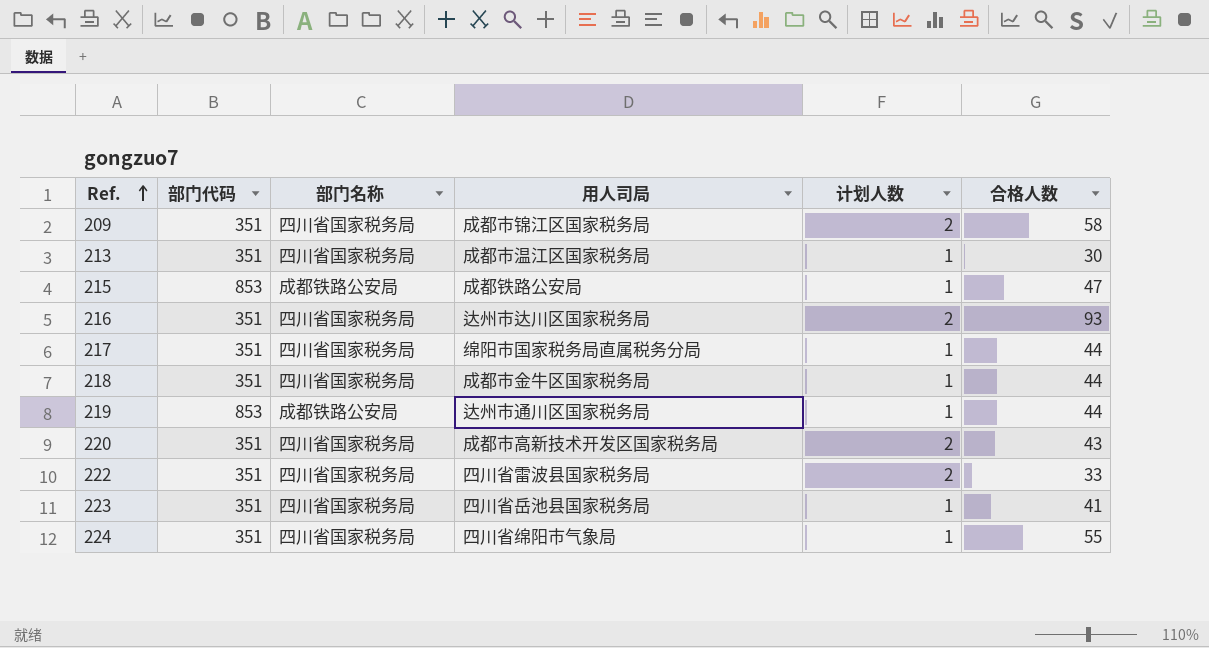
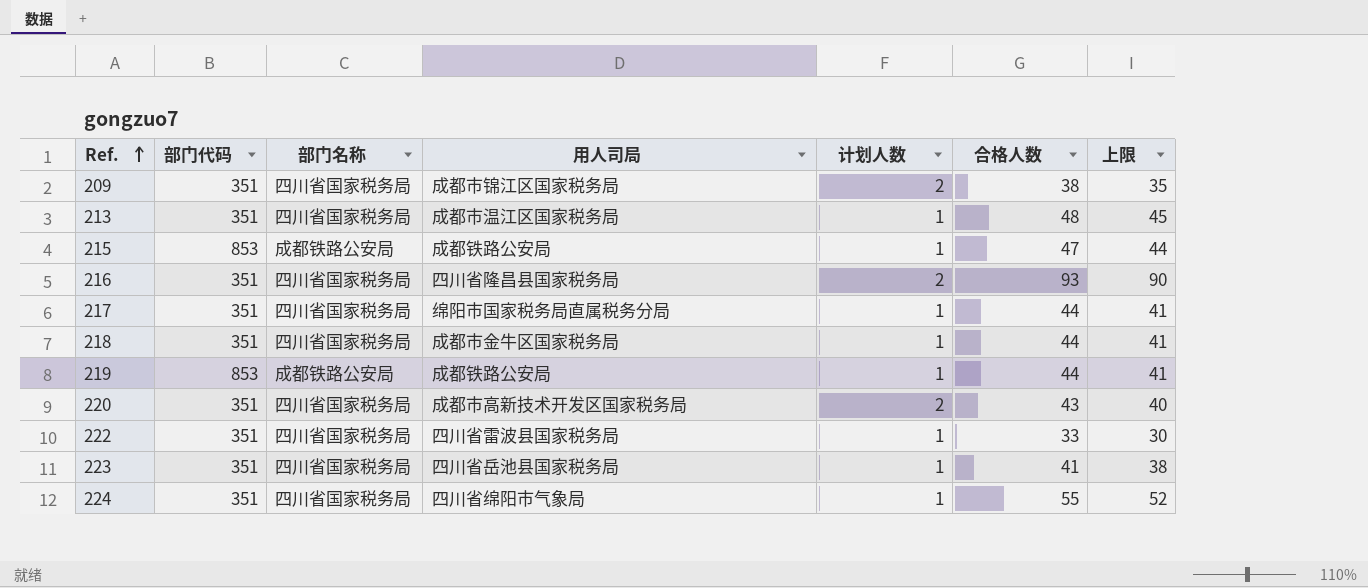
column 上限 | formula: none -> [合格人数] - 3
209 | 合格人数: 58 -> 38
213 | 合格人数: 30 -> 48
216 | 用人司局: 达州市达川区国家税务局 -> 四川省隆昌县国家税务局
219 | 用人司局: 达州市通川区国家税务局 -> 成都铁路公安局
222 | 计划人数: 2 -> 1

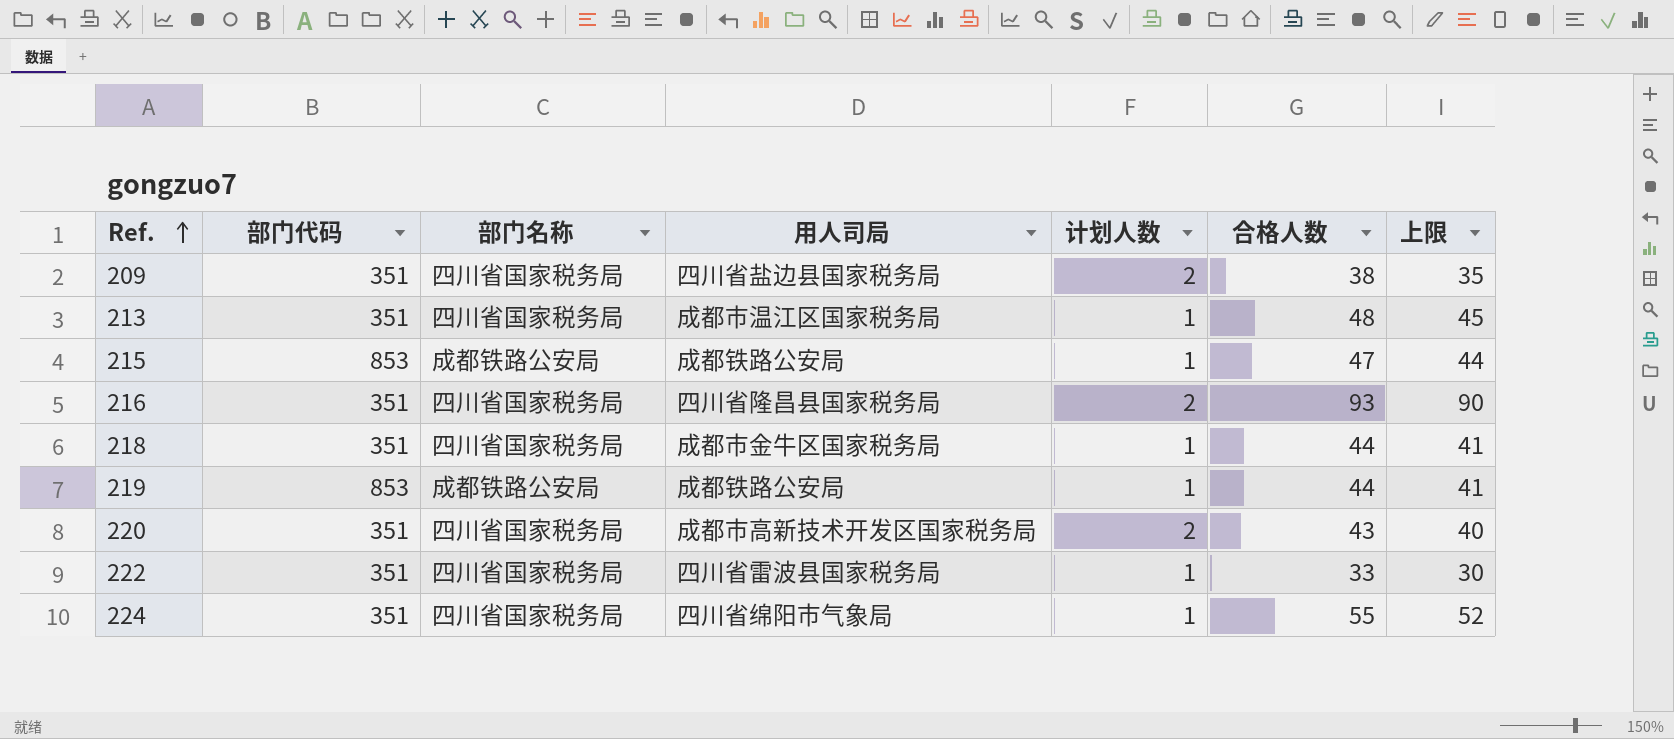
row 217: 351 | 四川省国家税务局 | 绵阳市国家税务局直属税务分局 | 1 | 44 | 41 -> none
row 223: 351 | 四川省国家税务局 | 四川省岳池县国家税务局 | 1 | 41 | 38 -> none
209 | 用人司局: 成都市锦江区国家税务局 -> 四川省盐边县国家税务局

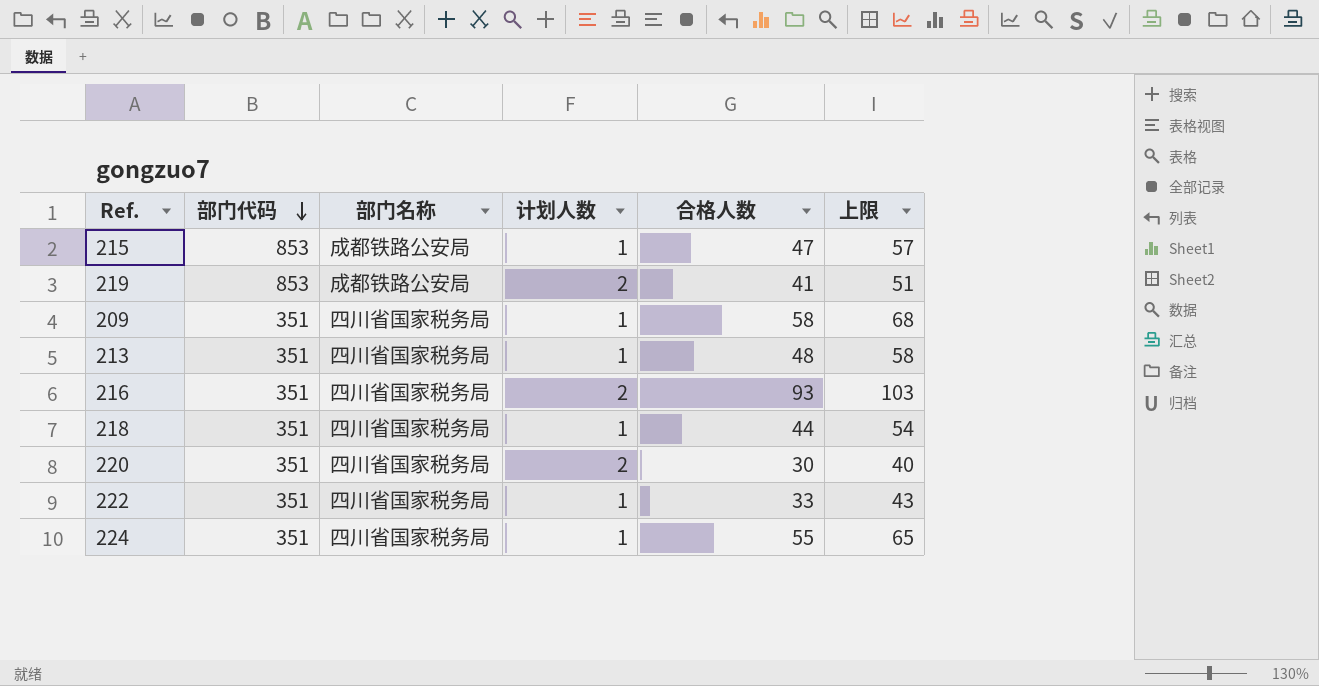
row order: Ref. ascending -> 部门代码 descending
column 用人司局 | position: 4 -> none
column 上限 | formula: [合格人数] - 3 -> [合格人数] + 10
219 | 计划人数: 1 -> 2
219 | 合格人数: 44 -> 41
209 | 计划人数: 2 -> 1
209 | 合格人数: 38 -> 58
220 | 合格人数: 43 -> 30

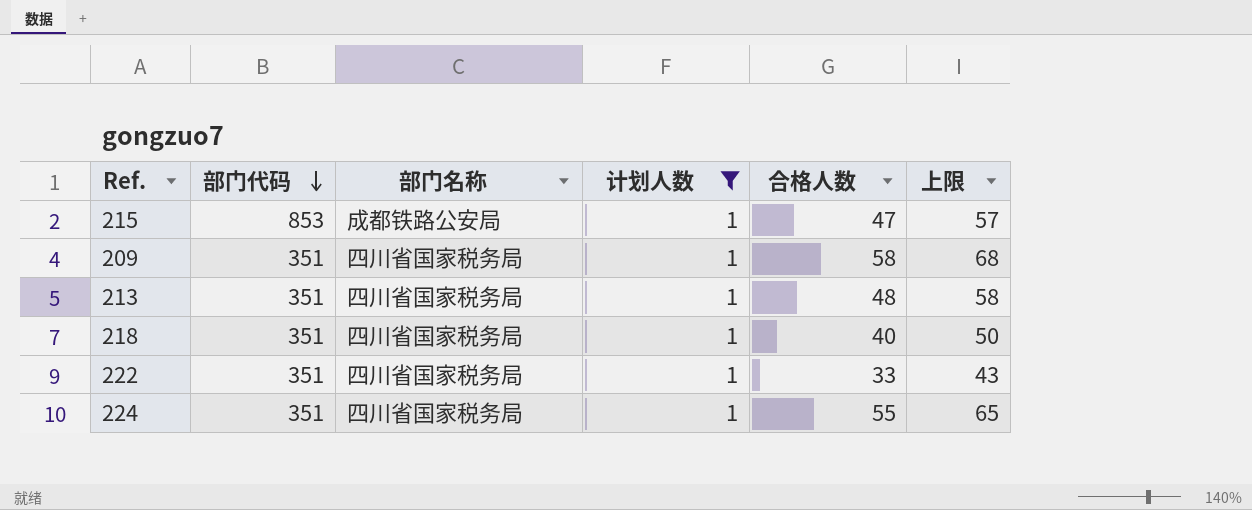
filter: none -> 计划人数 = 1
218 | 合格人数: 44 -> 40
218 | 上限: 54 -> 50

